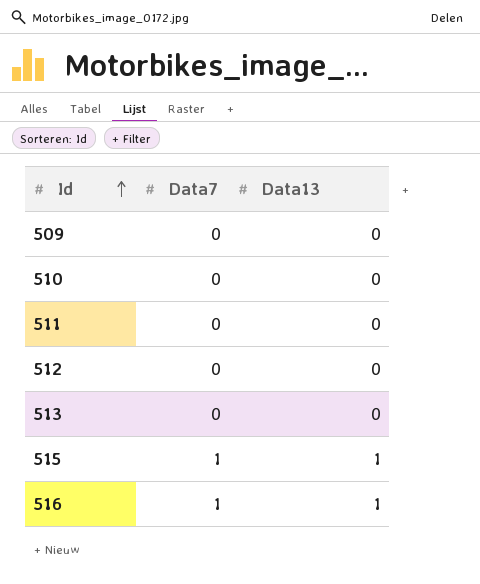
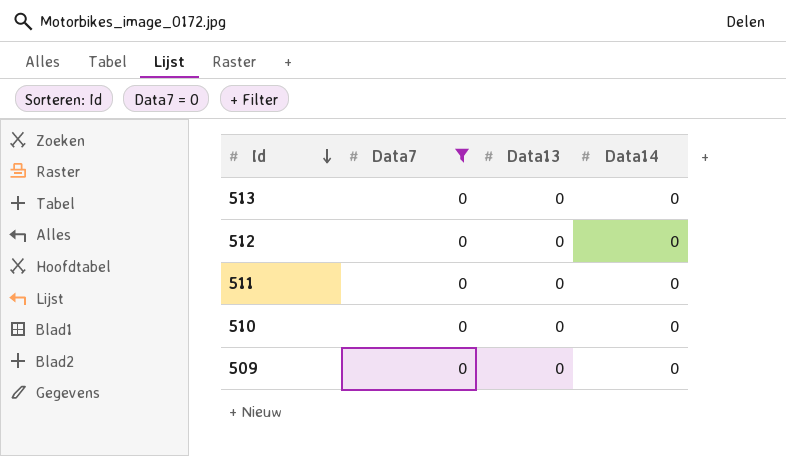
filter: none -> Data7 = 0
row order: Id ascending -> Id descending
column Data14 | position: none -> 4

